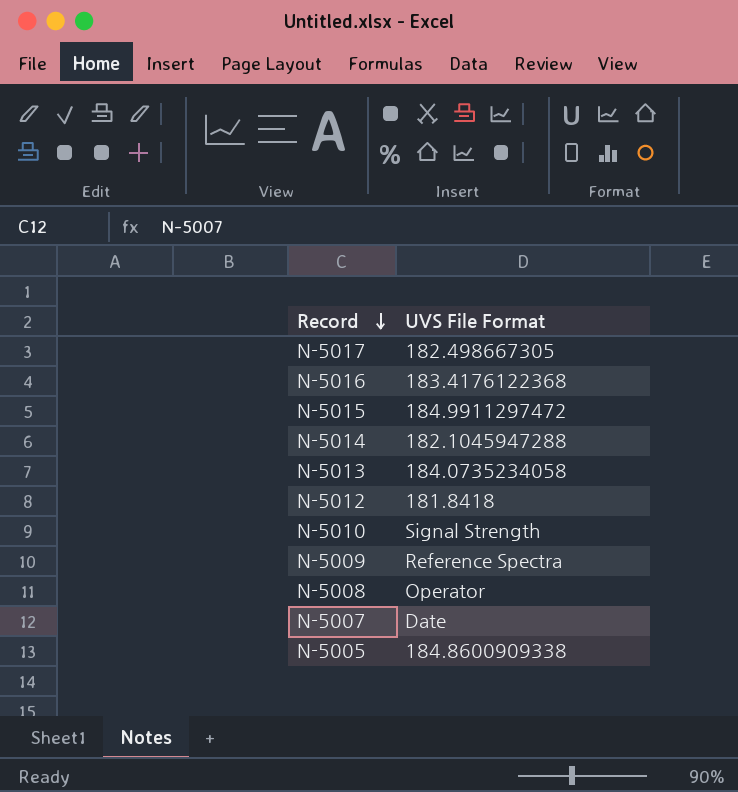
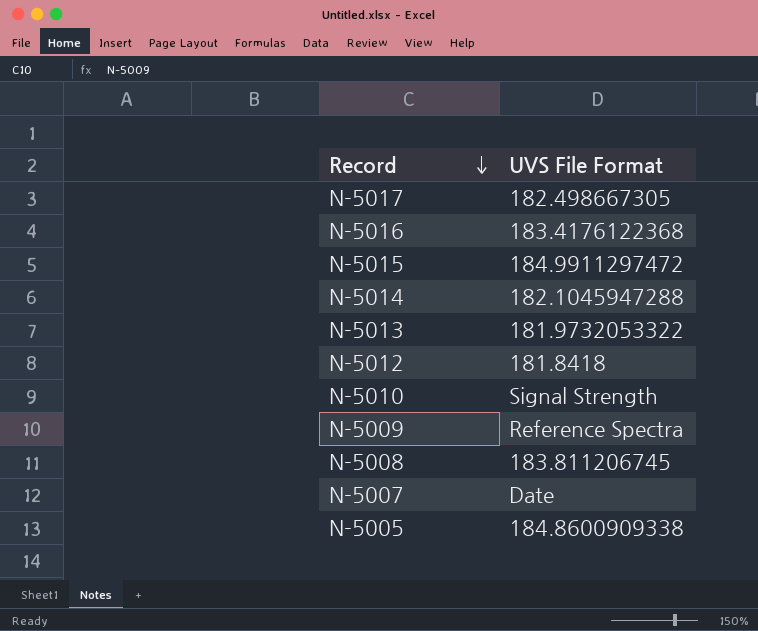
N-5013 | UVS File Format: 184.0735234058 -> 181.9732053322
N-5008 | UVS File Format: Operator -> 183.811206745

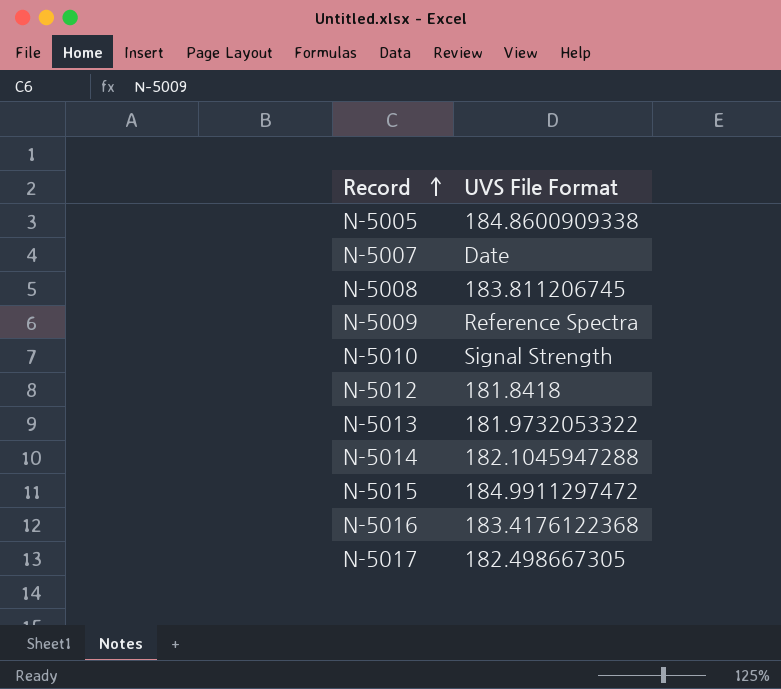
row order: Record descending -> Record ascending

